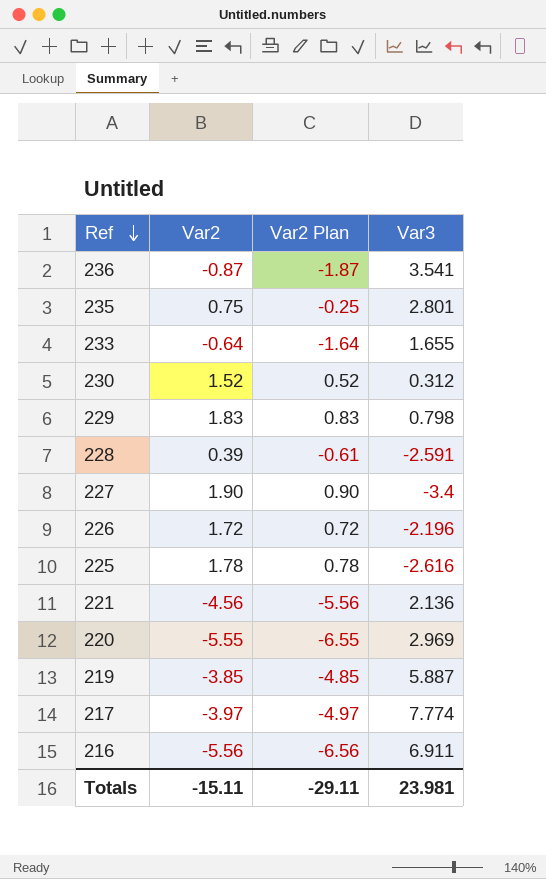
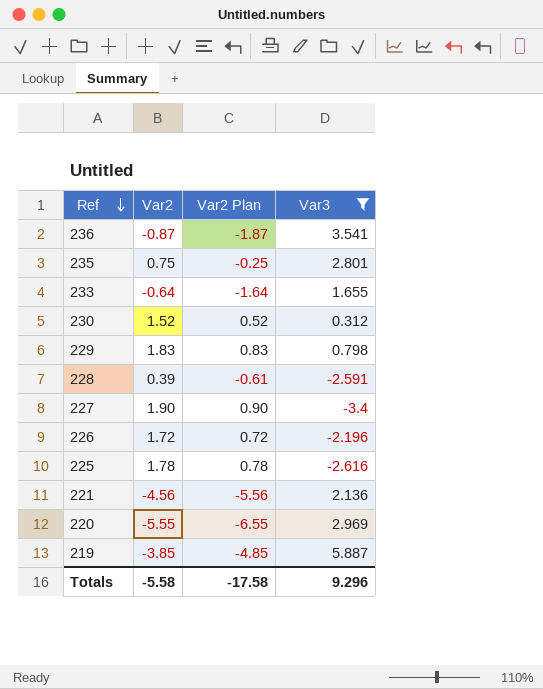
filter: none -> Var3 <= 5.887
Totals | Var2: -15.11 -> -5.58
Totals | Var2 Plan: -29.11 -> -17.58
Totals | Var3: 23.981 -> 9.296

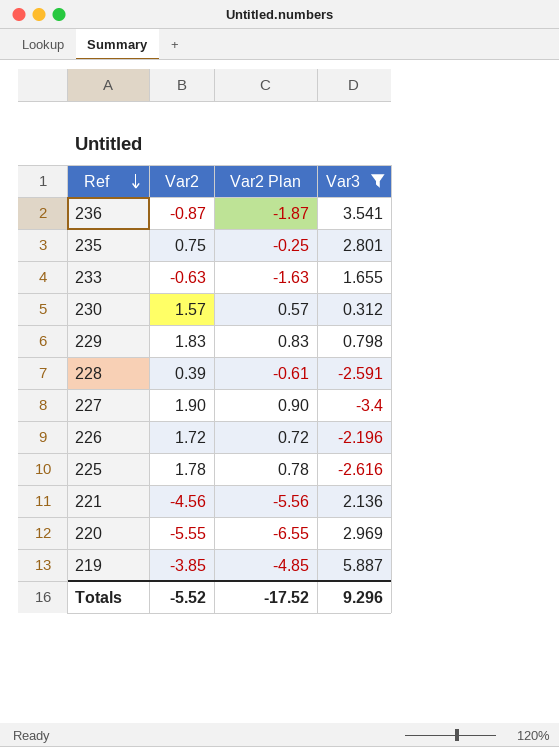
233 | Var2: -0.64 -> -0.63
233 | Var2 Plan: -1.64 -> -1.63
230 | Var2: 1.52 -> 1.57
230 | Var2 Plan: 0.52 -> 0.57
Totals | Var2: -5.58 -> -5.52
Totals | Var2 Plan: -17.58 -> -17.52

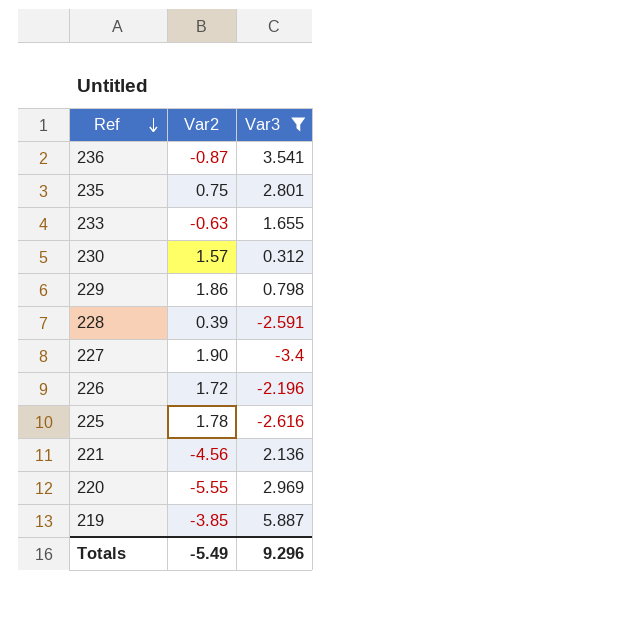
column Var2 Plan | formula: [Var2] - 1 -> none
229 | Var2: 1.83 -> 1.86
Totals | Var2: -5.52 -> -5.49

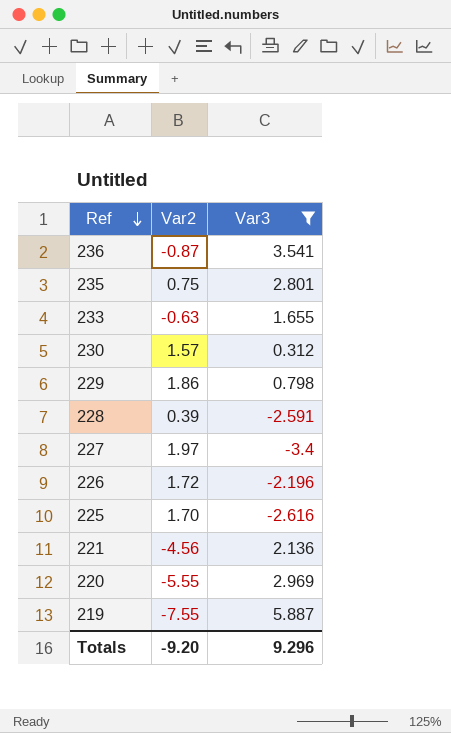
227 | Var2: 1.90 -> 1.97
225 | Var2: 1.78 -> 1.70
219 | Var2: -3.85 -> -7.55
Totals | Var2: -5.49 -> -9.20

